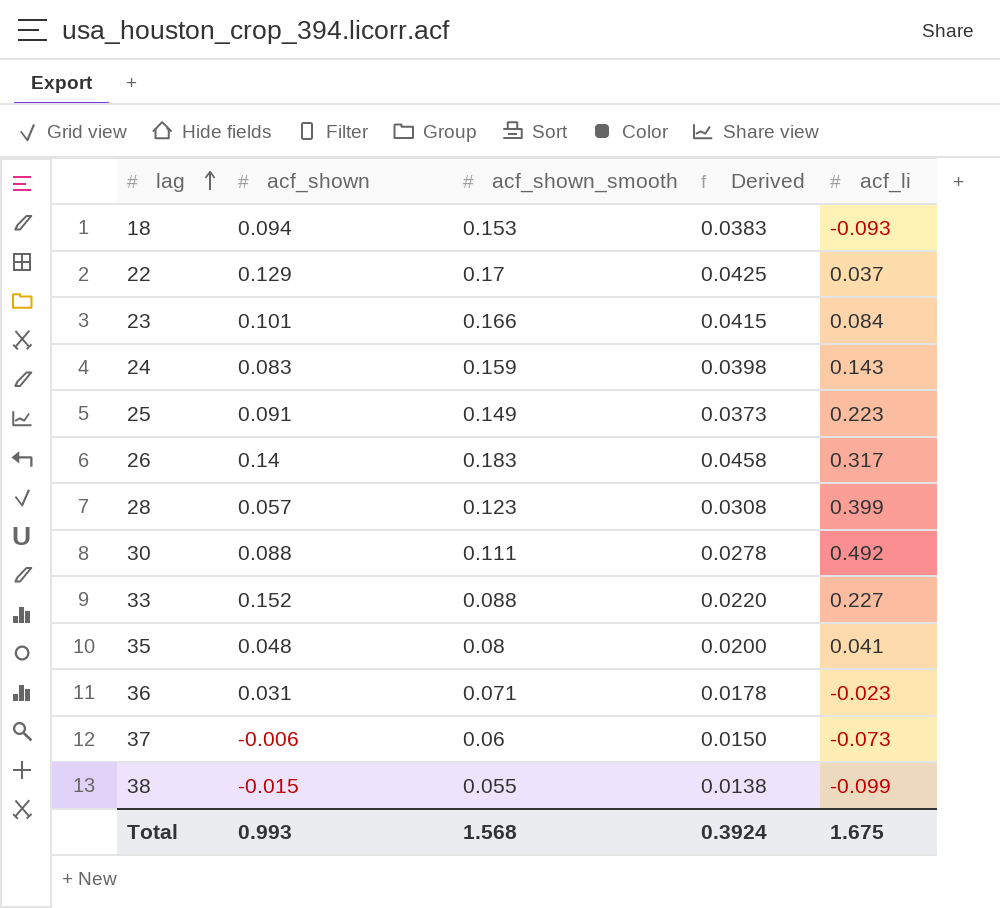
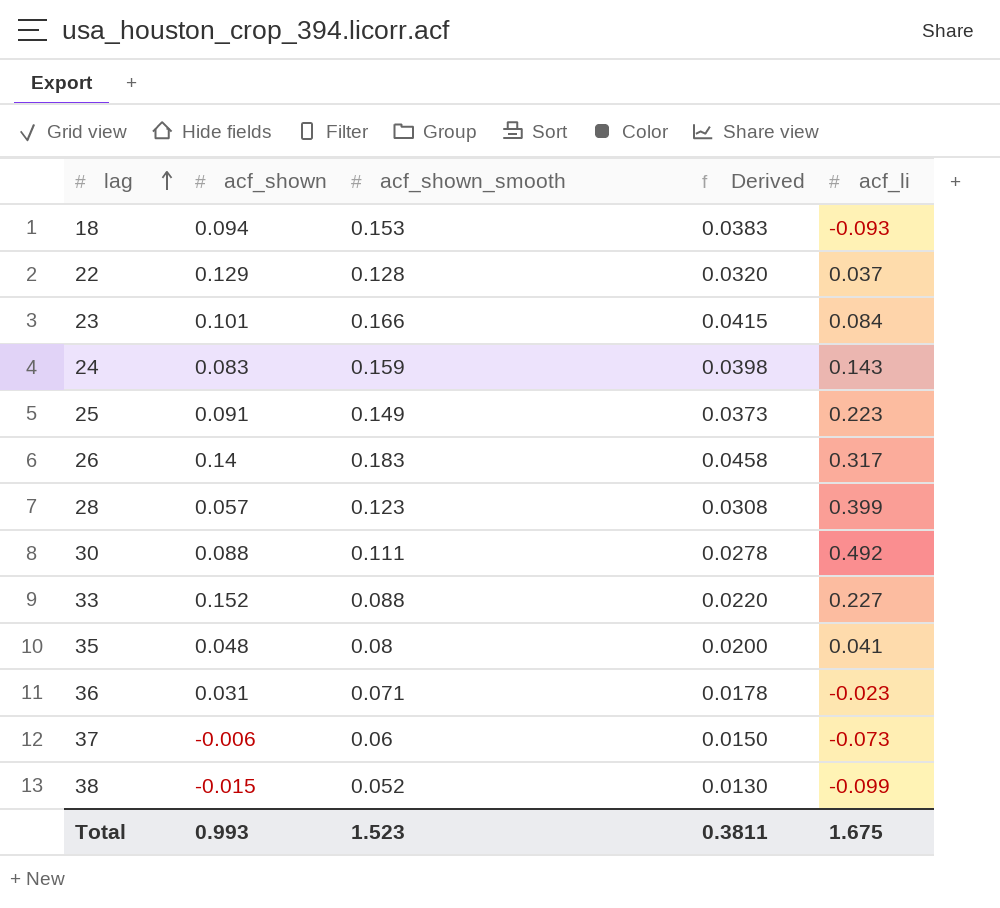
22 | acf_shown_smooth: 0.17 -> 0.128
22 | Derived: 0.0425 -> 0.0320
38 | acf_shown_smooth: 0.055 -> 0.052
38 | Derived: 0.0138 -> 0.0130
Total | acf_shown_smooth: 1.568 -> 1.523
Total | Derived: 0.3924 -> 0.3811

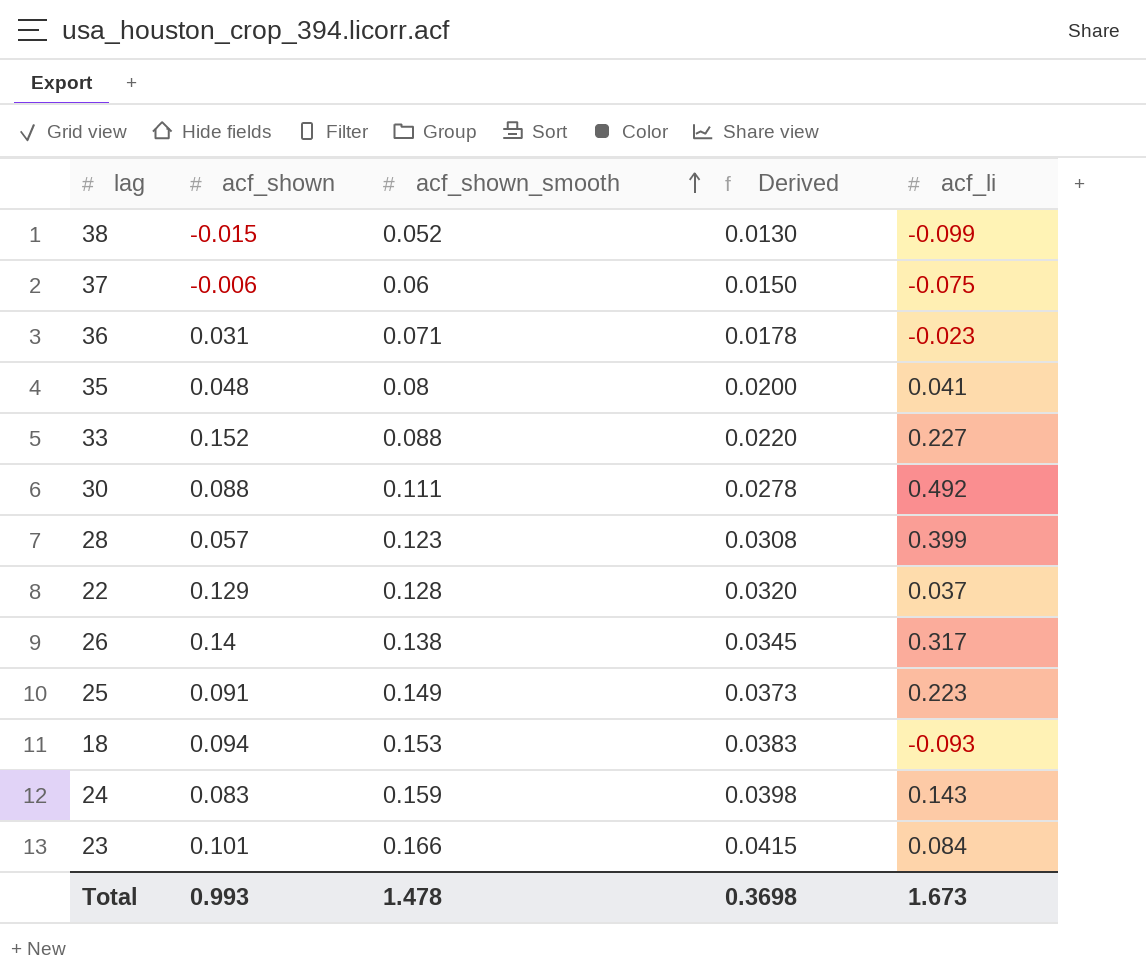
row order: lag ascending -> acf_shown_smooth ascending
37 | acf_li: -0.073 -> -0.075
26 | acf_shown_smooth: 0.183 -> 0.138
26 | Derived: 0.0458 -> 0.0345
Total | acf_shown_smooth: 1.523 -> 1.478
Total | Derived: 0.3811 -> 0.3698
Total | acf_li: 1.675 -> 1.673

